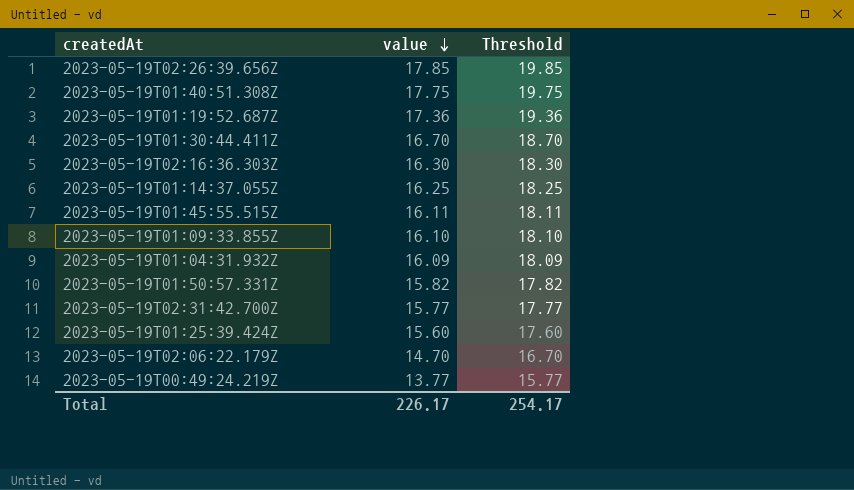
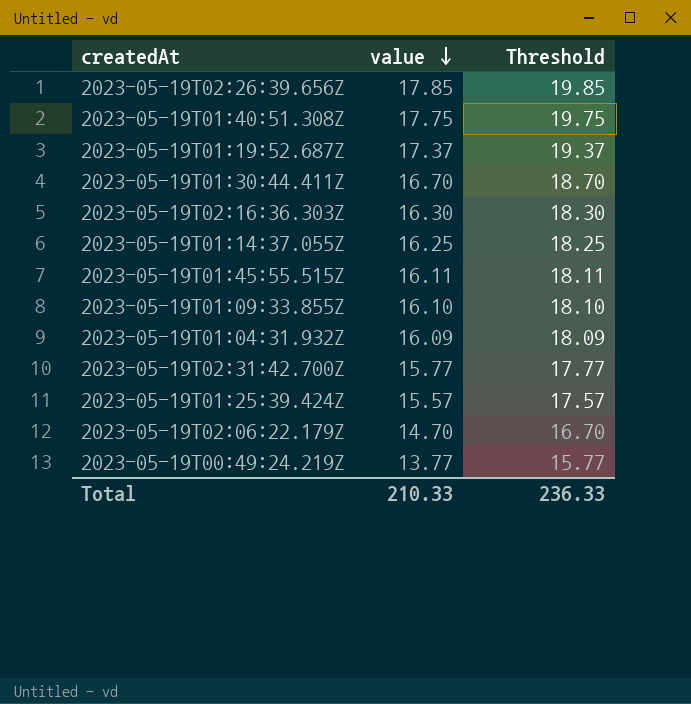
row 2023-05-19T01:50:57.331Z: 15.82 | 17.82 -> none
2023-05-19T01:19:52.687Z | value: 17.36 -> 17.37
2023-05-19T01:19:52.687Z | Threshold: 19.36 -> 19.37
2023-05-19T01:25:39.424Z | value: 15.60 -> 15.57
2023-05-19T01:25:39.424Z | Threshold: 17.60 -> 17.57
Total | value: 226.17 -> 210.33
Total | Threshold: 254.17 -> 236.33

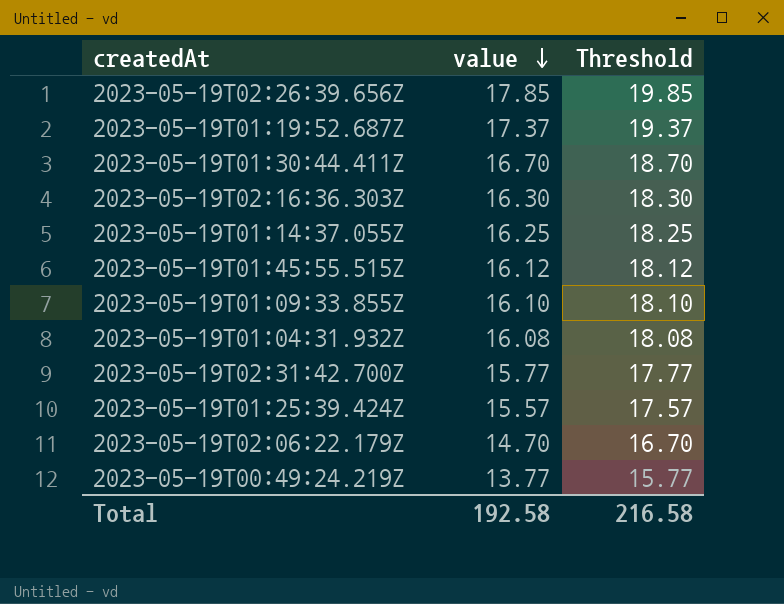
row 2023-05-19T01:40:51.308Z: 17.75 | 19.75 -> none
2023-05-19T01:45:55.515Z | value: 16.11 -> 16.12
2023-05-19T01:45:55.515Z | Threshold: 18.11 -> 18.12
2023-05-19T01:04:31.932Z | value: 16.09 -> 16.08
2023-05-19T01:04:31.932Z | Threshold: 18.09 -> 18.08
Total | value: 210.33 -> 192.58
Total | Threshold: 236.33 -> 216.58

